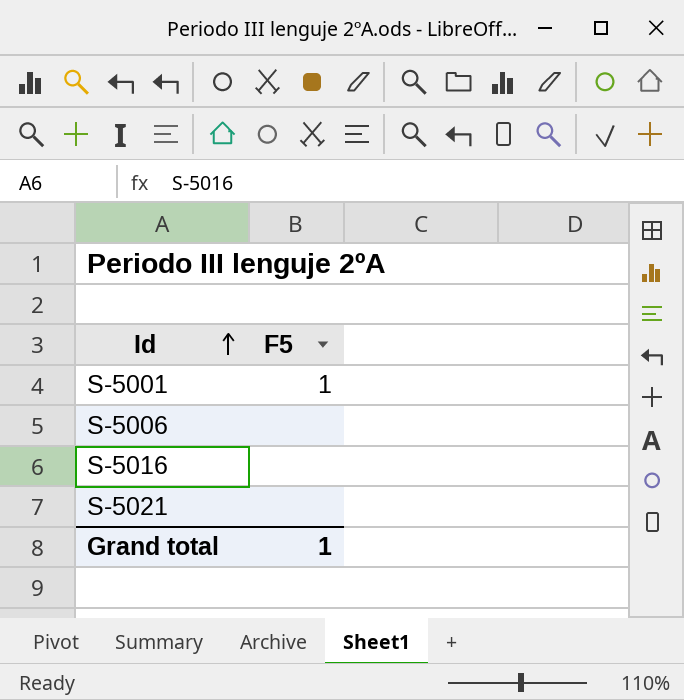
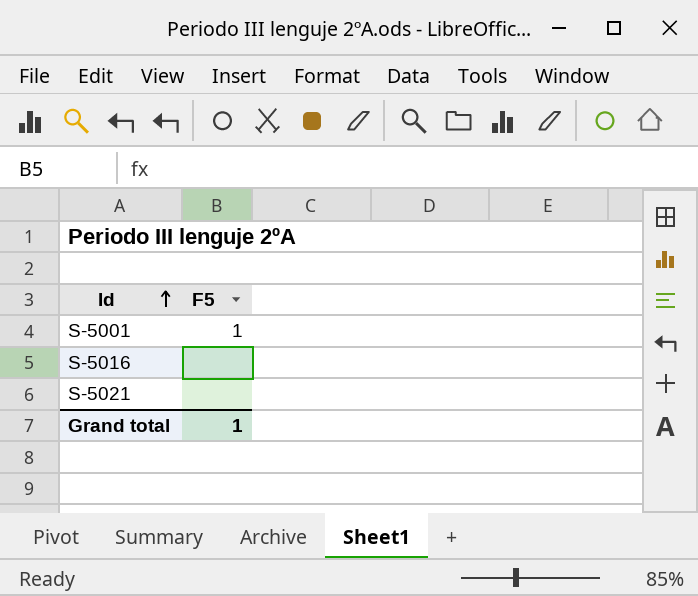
row S-5006: none -> none

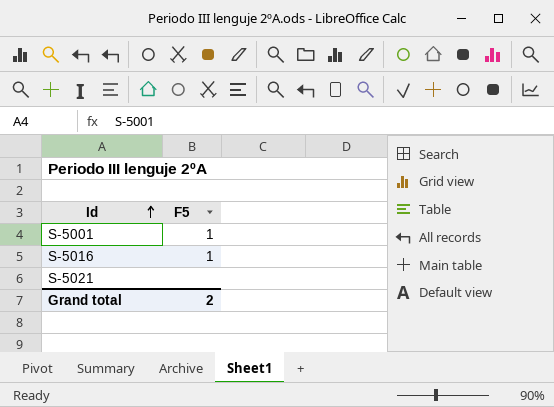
S-5016 | F5: none -> 1
Grand total | F5: 1 -> 2

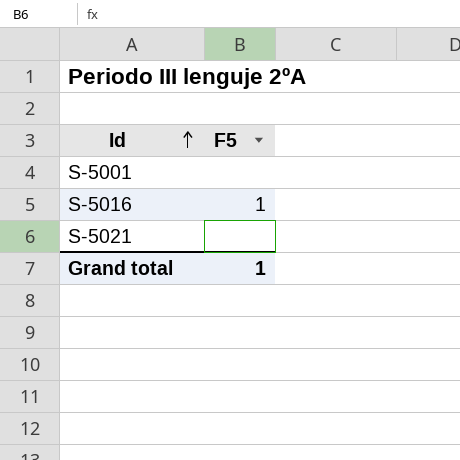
S-5001 | F5: 1 -> none
Grand total | F5: 2 -> 1

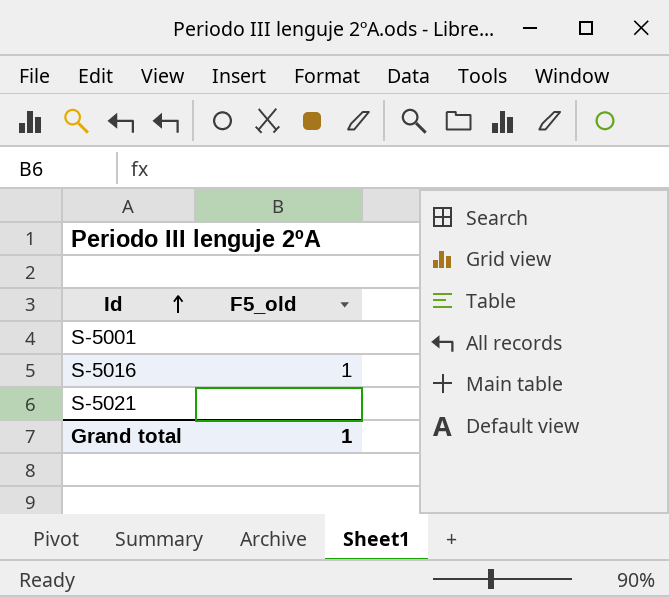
column name: F5 -> F5_old

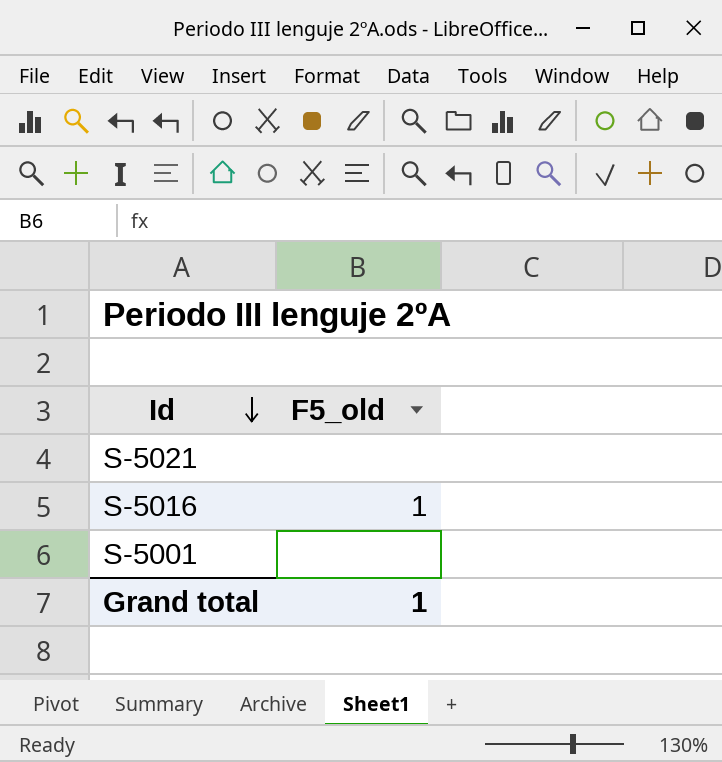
row order: Id ascending -> Id descending

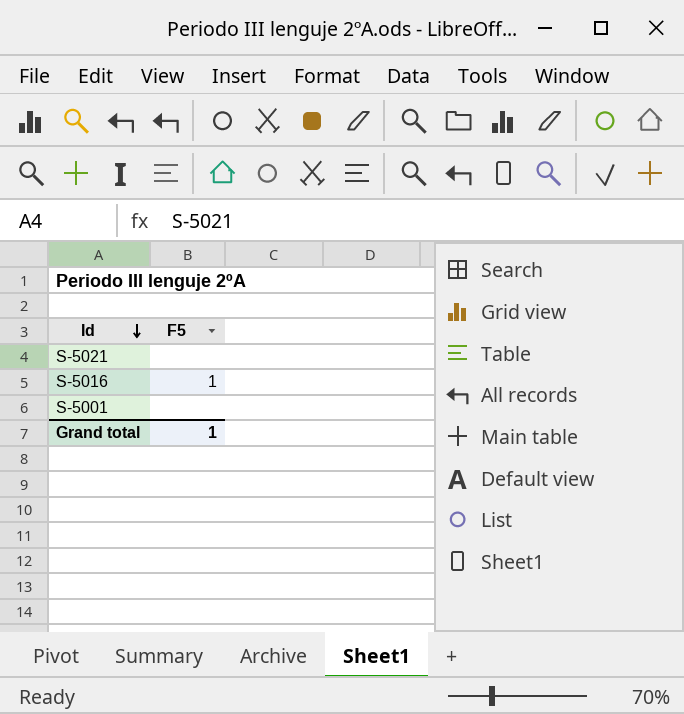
column name: F5_old -> F5

